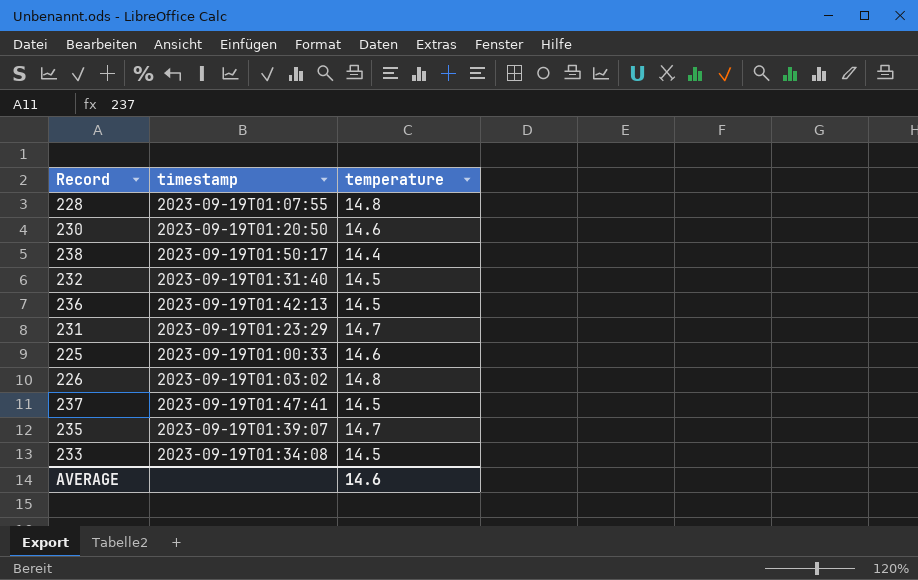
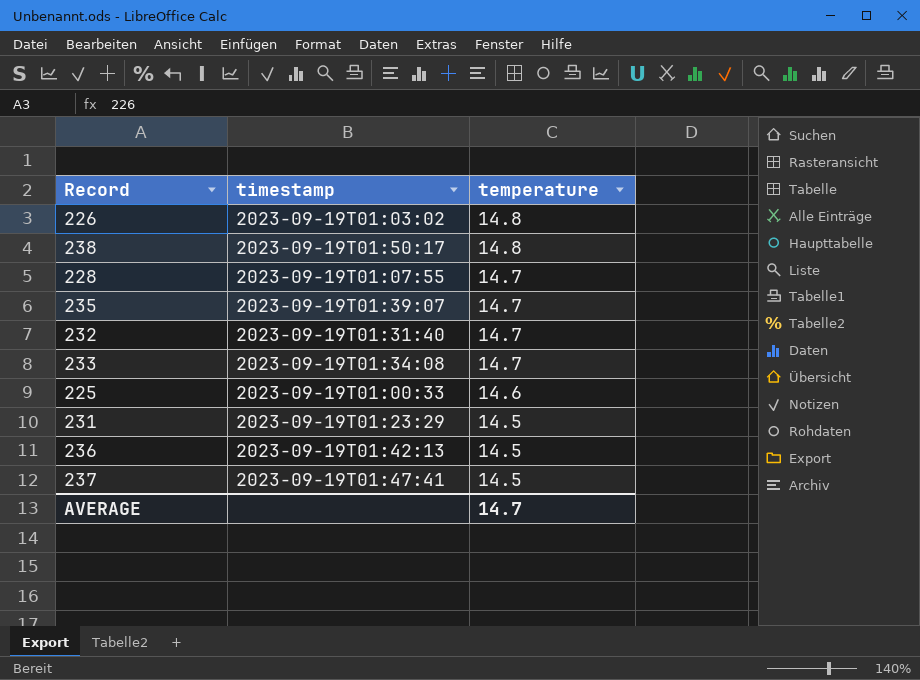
row order: none -> temperature descending
row 230: 2023-09-19T01:20:50 | 14.6 -> none
238 | temperature: 14.4 -> 14.8
228 | temperature: 14.8 -> 14.7
232 | temperature: 14.5 -> 14.7
233 | temperature: 14.5 -> 14.7
231 | temperature: 14.7 -> 14.5
AVERAGE | temperature: 14.6 -> 14.7

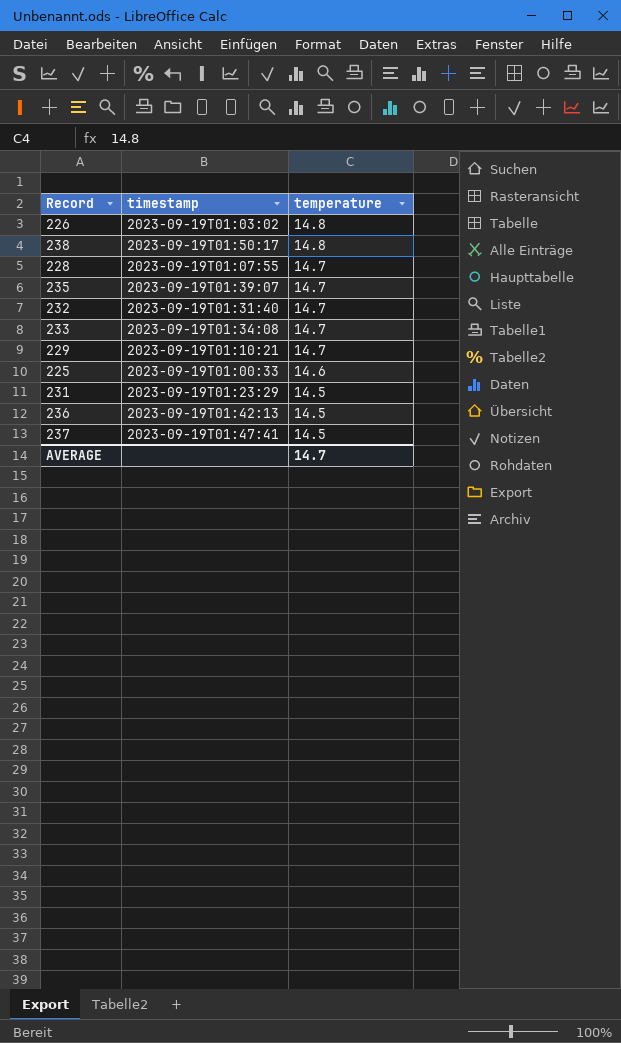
row 229: none -> 2023-09-19T01:10:21 | 14.7

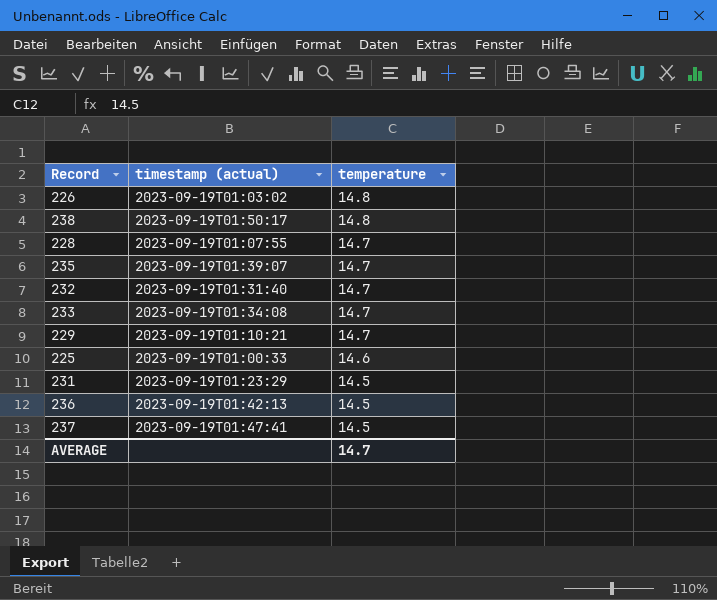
column name: timestamp -> timestamp (actual)

